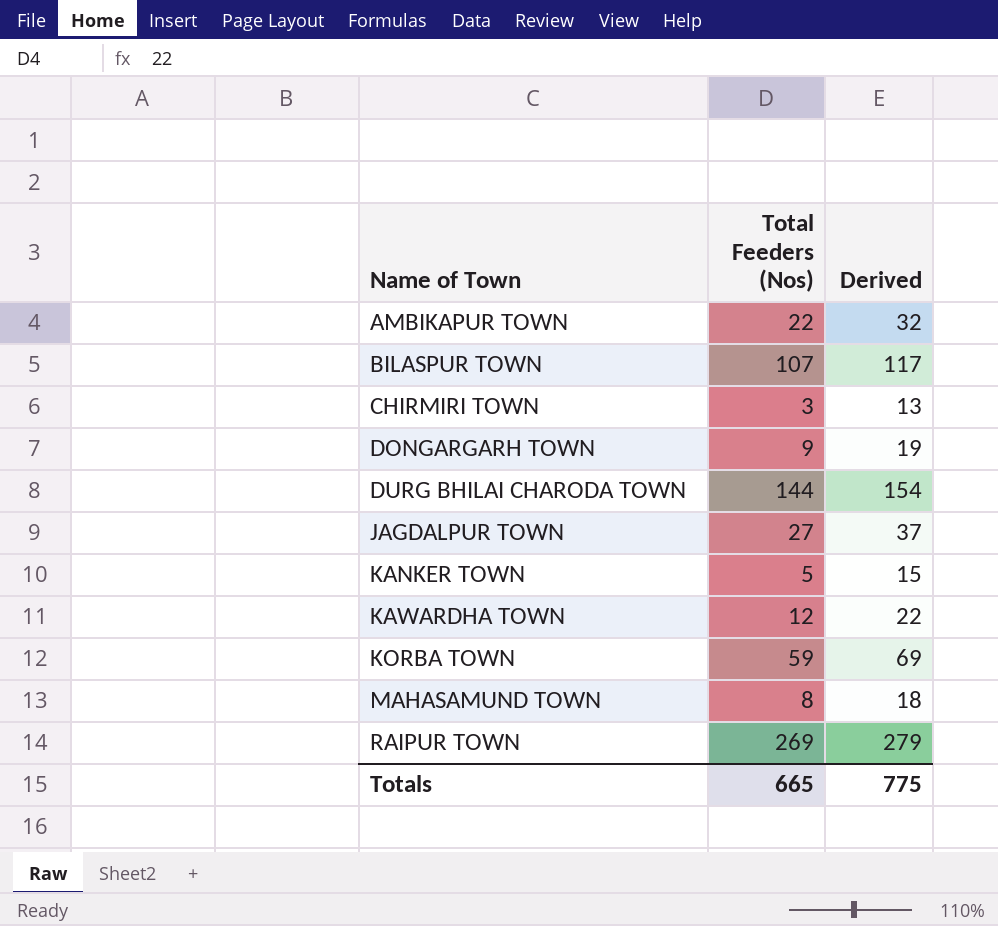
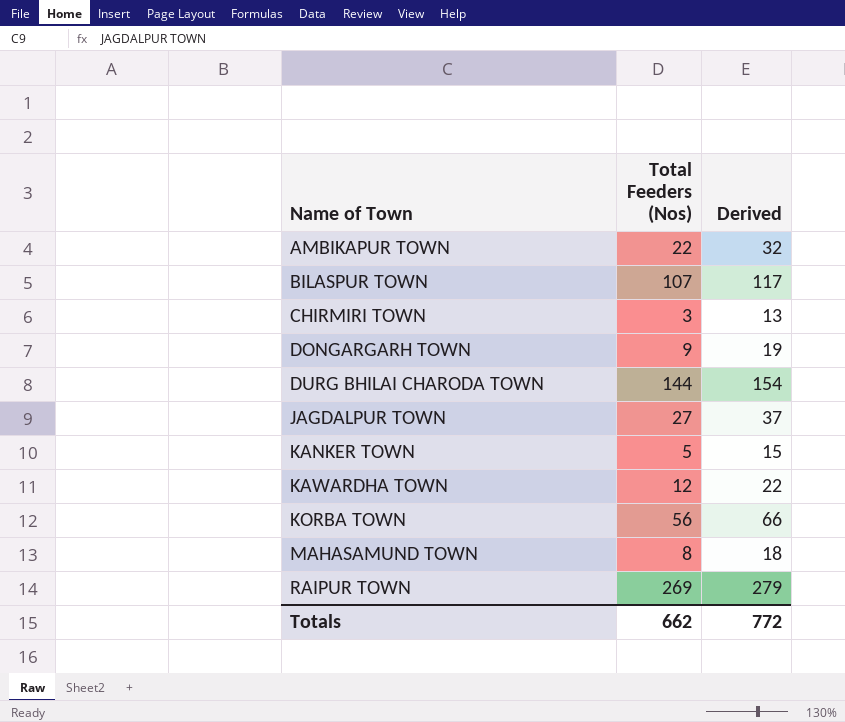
KORBA TOWN | Total Feeders (Nos): 59 -> 56
KORBA TOWN | Derived: 69 -> 66
Totals | Total Feeders (Nos): 665 -> 662
Totals | Derived: 775 -> 772

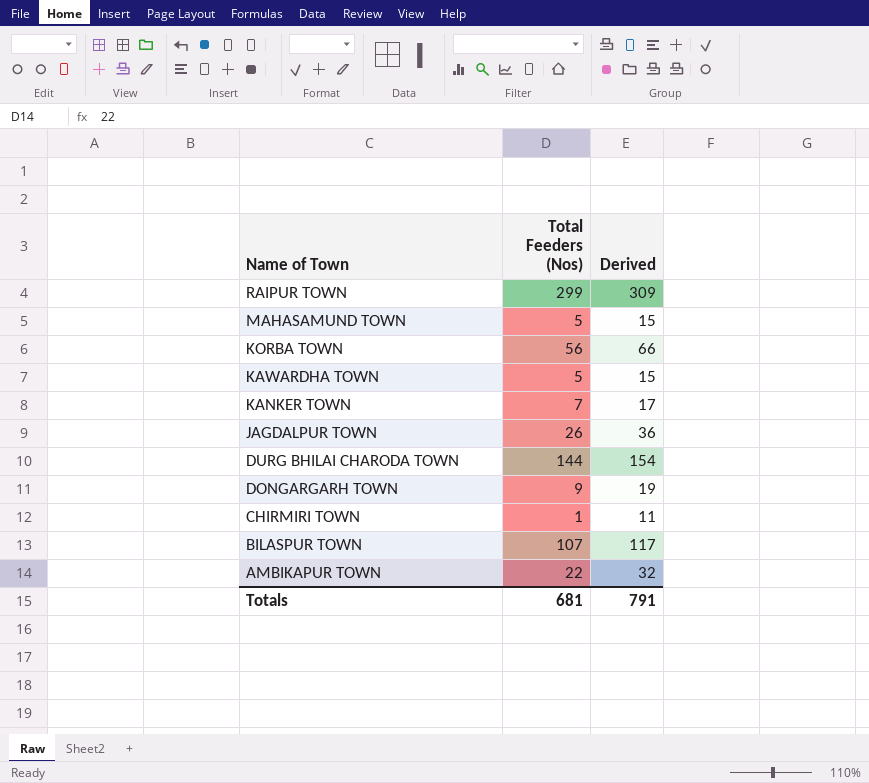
row order: Name of Town ascending -> Name of Town descending
RAIPUR TOWN | Total Feeders (Nos): 269 -> 299
RAIPUR TOWN | Derived: 279 -> 309
MAHASAMUND TOWN | Total Feeders (Nos): 8 -> 5
MAHASAMUND TOWN | Derived: 18 -> 15
KAWARDHA TOWN | Total Feeders (Nos): 12 -> 5
KAWARDHA TOWN | Derived: 22 -> 15
KANKER TOWN | Total Feeders (Nos): 5 -> 7
KANKER TOWN | Derived: 15 -> 17
JAGDALPUR TOWN | Total Feeders (Nos): 27 -> 26
JAGDALPUR TOWN | Derived: 37 -> 36
CHIRMIRI TOWN | Total Feeders (Nos): 3 -> 1
CHIRMIRI TOWN | Derived: 13 -> 11
Totals | Total Feeders (Nos): 662 -> 681
Totals | Derived: 772 -> 791

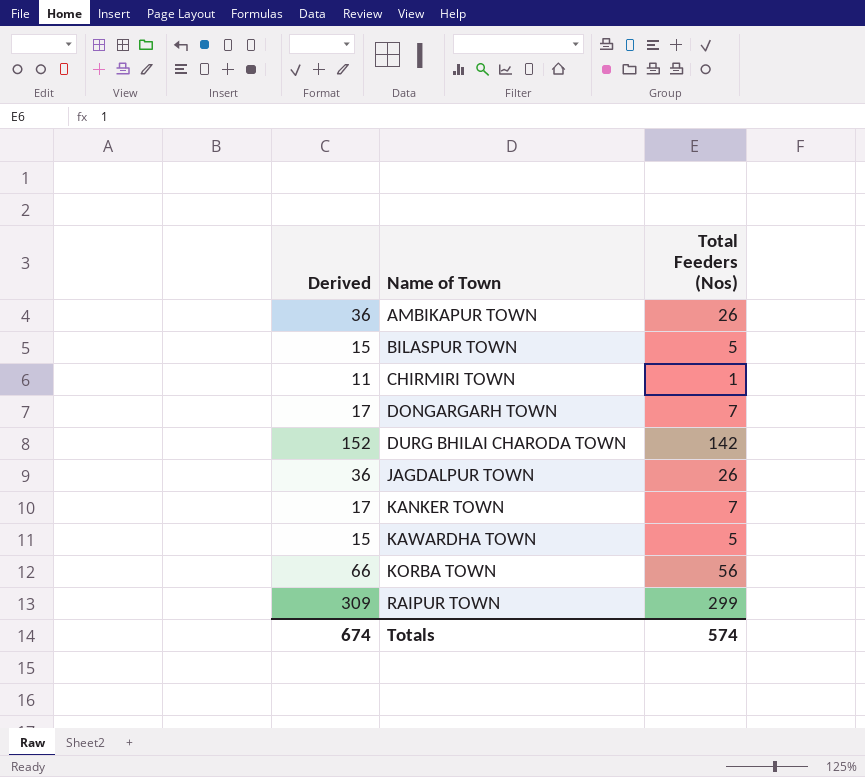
row order: Name of Town descending -> Name of Town ascending
column Derived | position: 3 -> 1
row MAHASAMUND TOWN: 5 | 15 -> none
AMBIKAPUR TOWN | Derived: 32 -> 36
AMBIKAPUR TOWN | Total Feeders (Nos): 22 -> 26
BILASPUR TOWN | Derived: 117 -> 15
BILASPUR TOWN | Total Feeders (Nos): 107 -> 5
DONGARGARH TOWN | Derived: 19 -> 17
DONGARGARH TOWN | Total Feeders (Nos): 9 -> 7
DURG BHILAI CHARODA TOWN | Derived: 154 -> 152
DURG BHILAI CHARODA TOWN | Total Feeders (Nos): 144 -> 142
Totals | Derived: 791 -> 674
Totals | Total Feeders (Nos): 681 -> 574

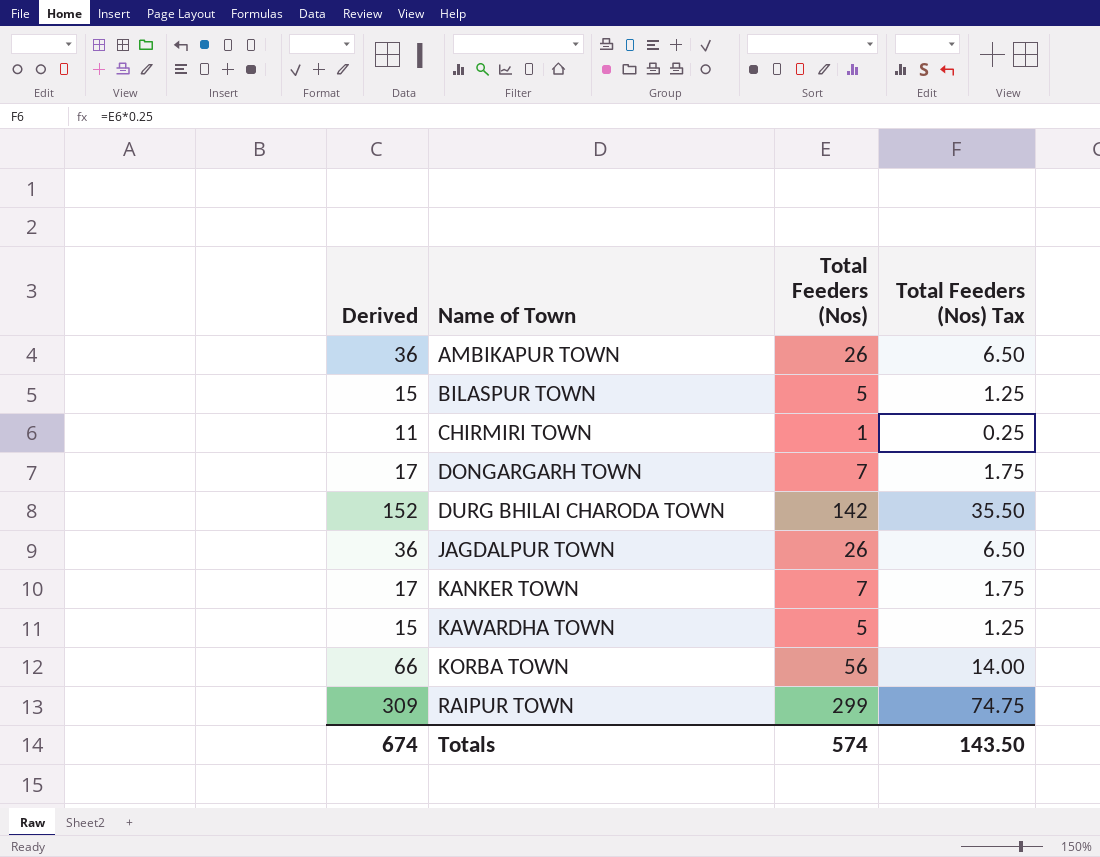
column Total Feeders (Nos) Tax | formula: none -> [Total Feeders (Nos)] * 0.25

